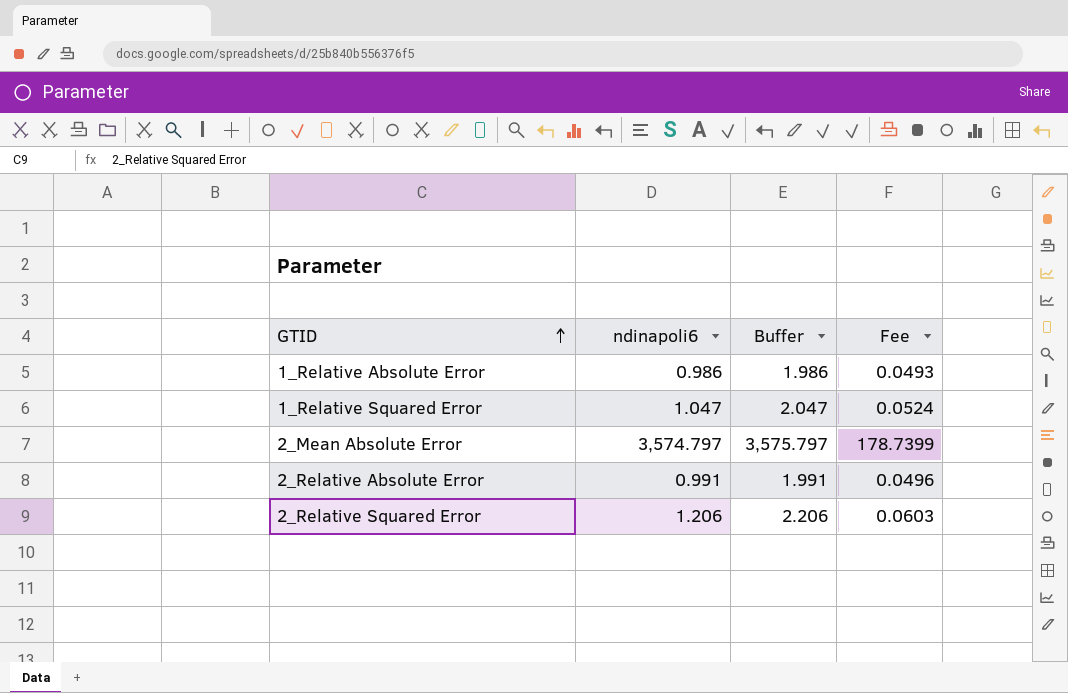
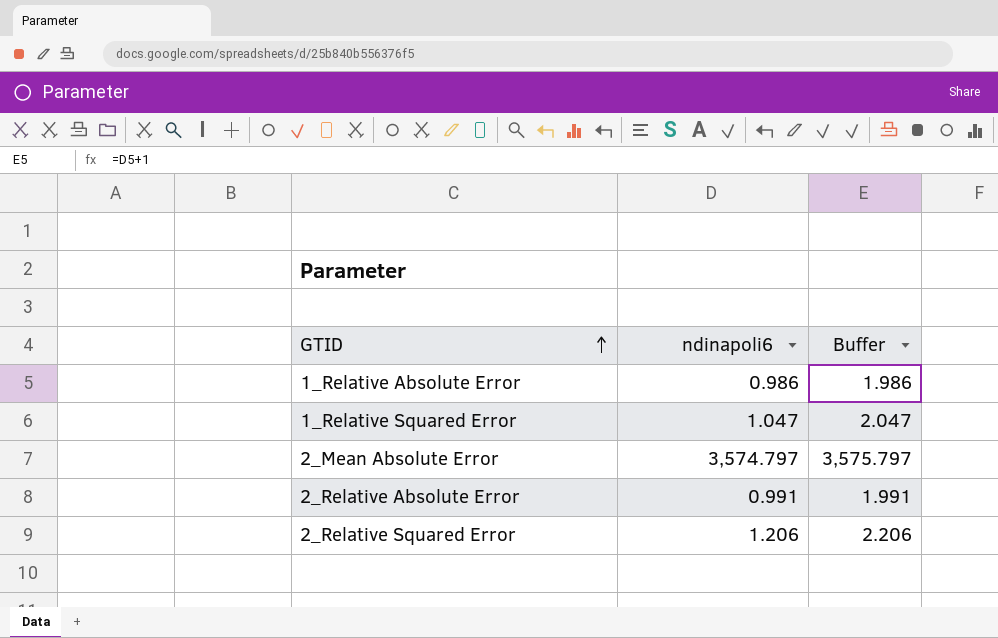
column Fee | formula: [ndinapoli6] * 0.05 -> none

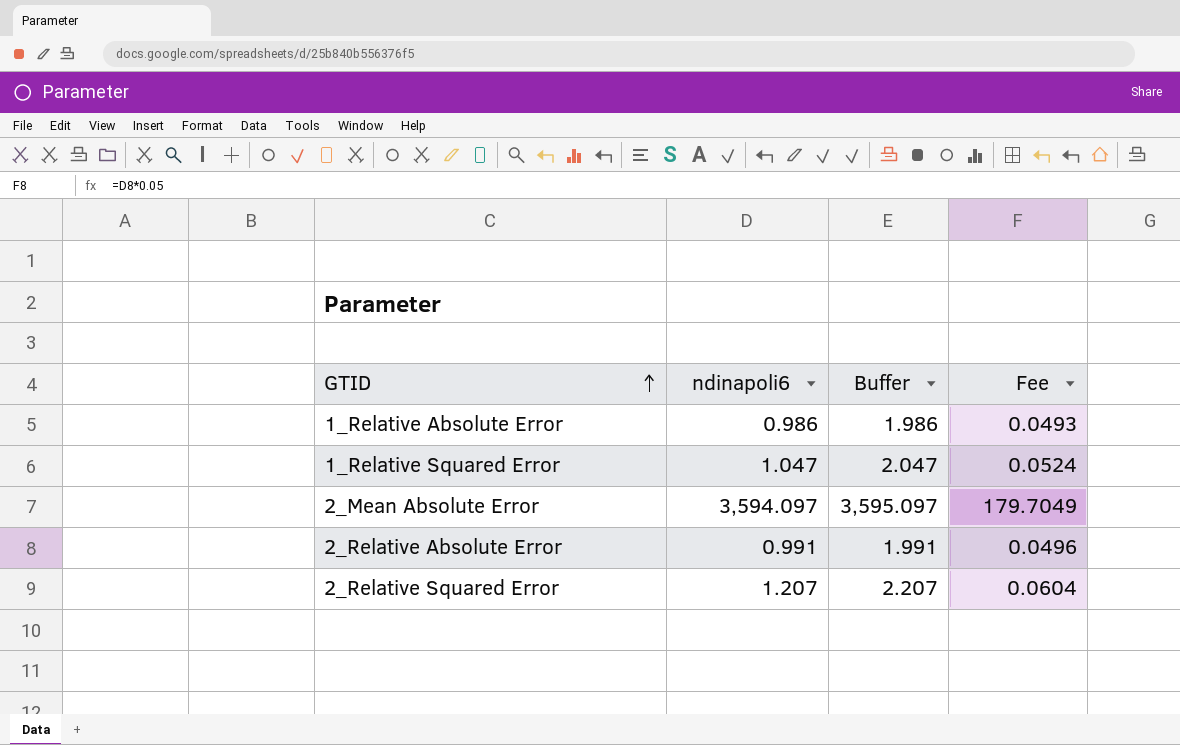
column Fee | formula: none -> [ndinapoli6] * 0.05
2_Mean Absolute Error | ndinapoli6: 3,574.797 -> 3,594.097
2_Mean Absolute Error | Buffer: 3,575.797 -> 3,595.097
2_Relative Squared Error | ndinapoli6: 1.206 -> 1.207
2_Relative Squared Error | Buffer: 2.206 -> 2.207

